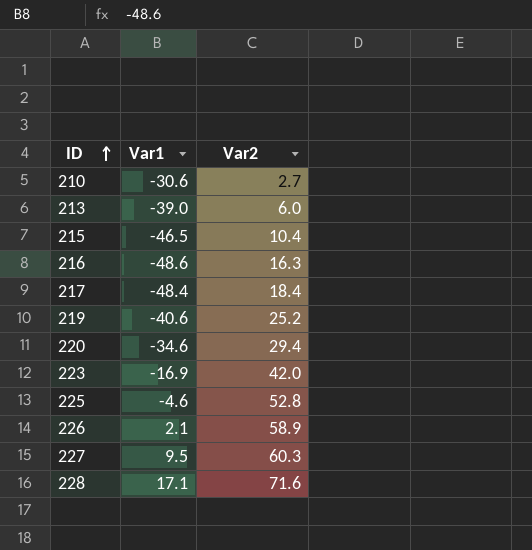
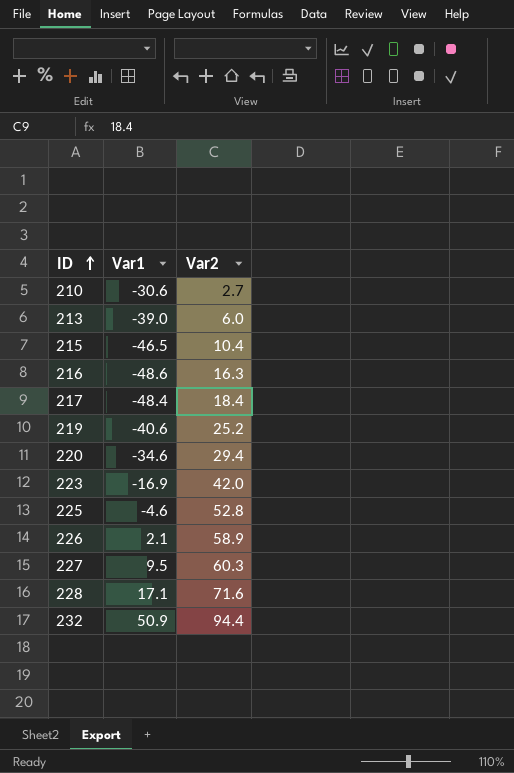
row 232: none -> 50.9 | 94.4

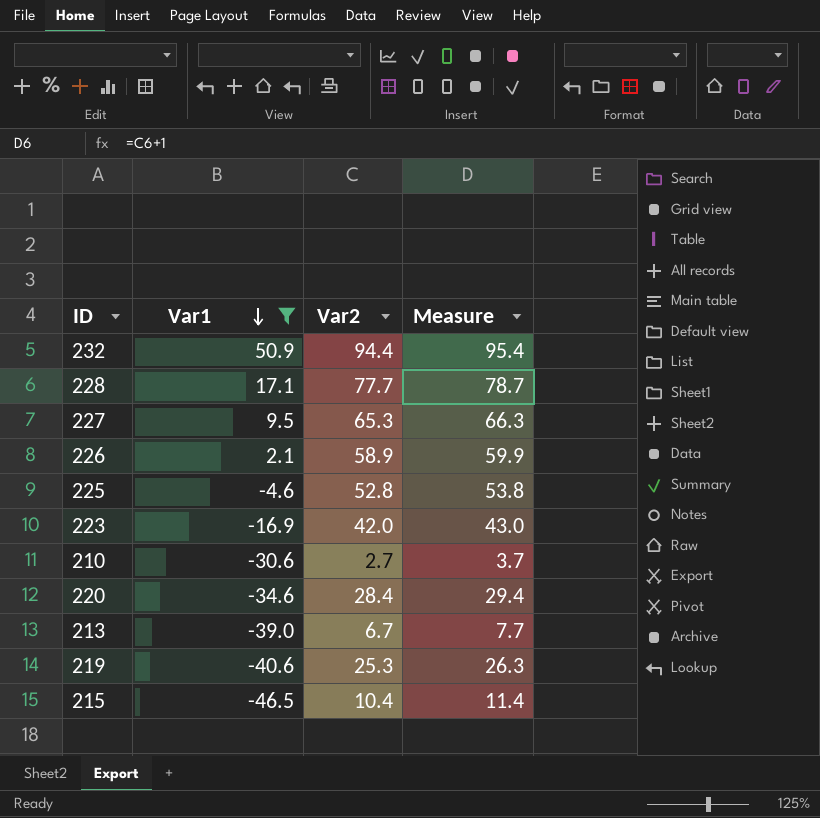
filter: none -> Var1 >= -46.5
row order: ID ascending -> Var1 descending
column Measure | formula: none -> [Var2] + 1
228 | Var2: 71.6 -> 77.7
227 | Var2: 60.3 -> 65.3
220 | Var2: 29.4 -> 28.4
213 | Var2: 6.0 -> 6.7
219 | Var2: 25.2 -> 25.3

